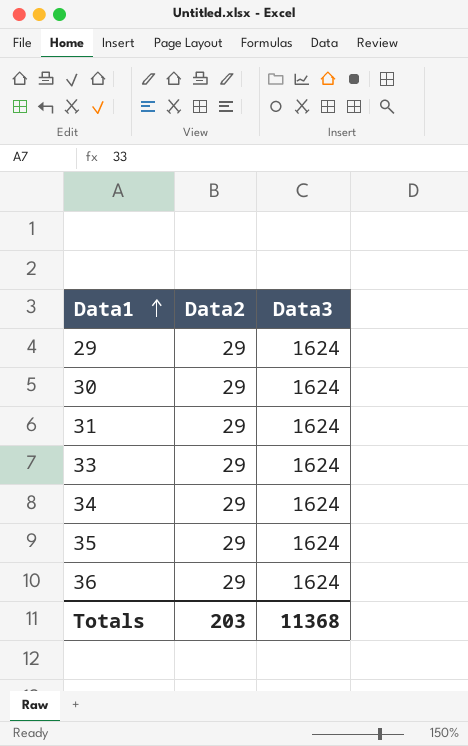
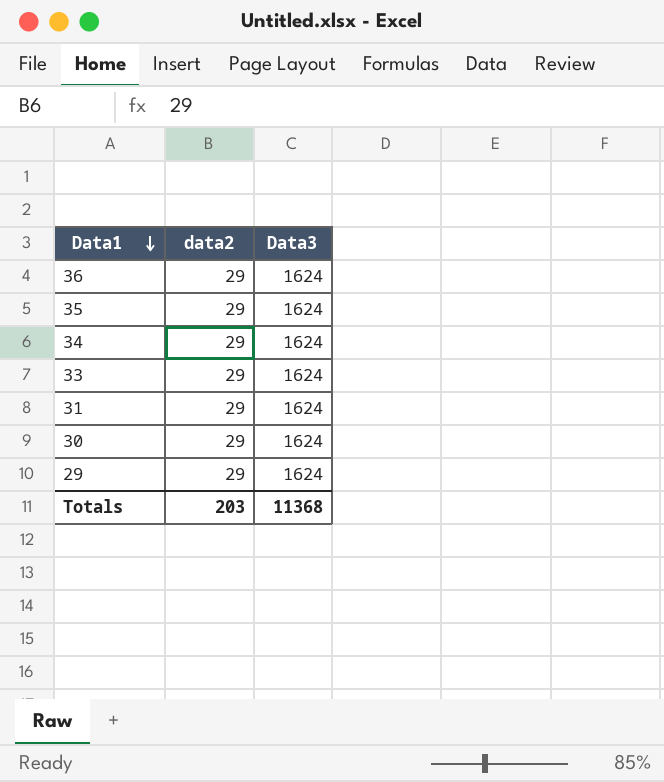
row order: Data1 ascending -> Data1 descending
column name: Data2 -> data2

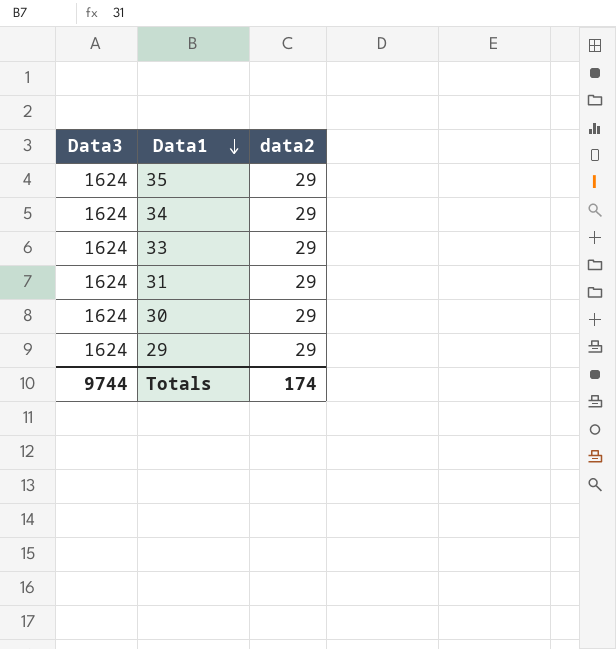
column Data3 | position: 3 -> 1
row 36: 29 | 1624 -> none
Totals | Data3: 11368 -> 9744
Totals | data2: 203 -> 174

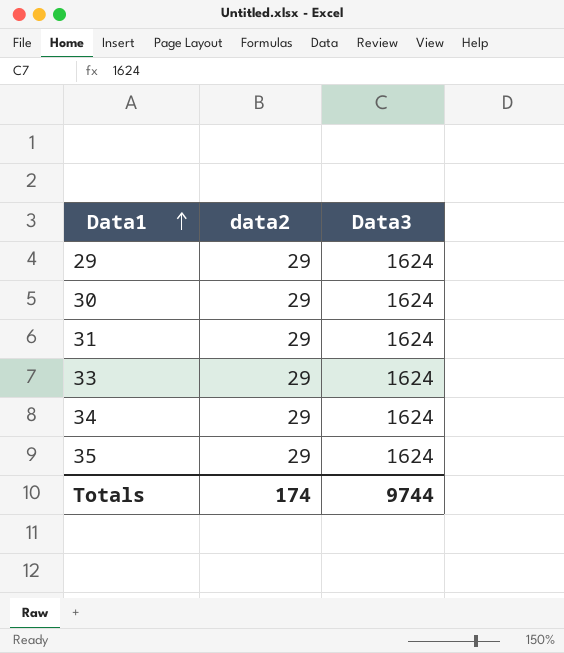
row order: Data1 descending -> Data1 ascending
column Data3 | position: 1 -> 3

